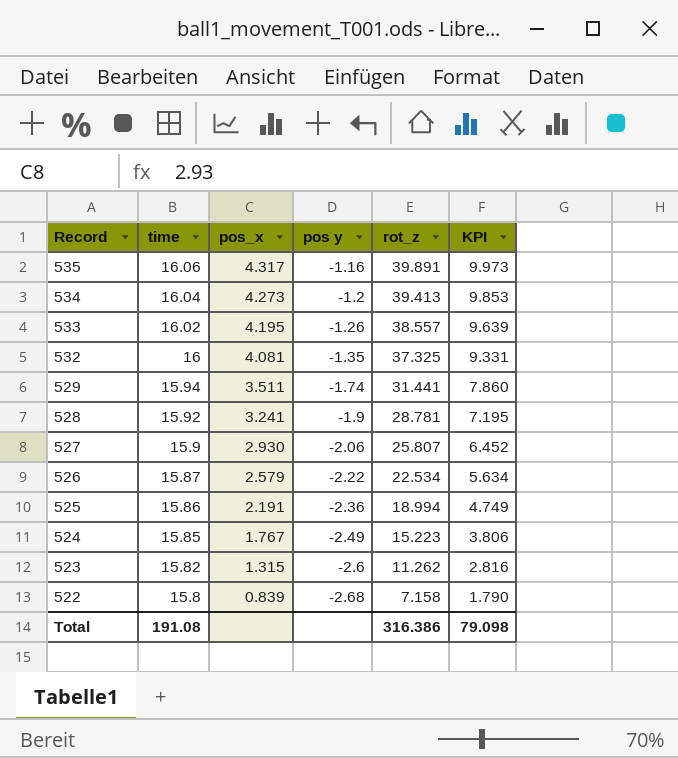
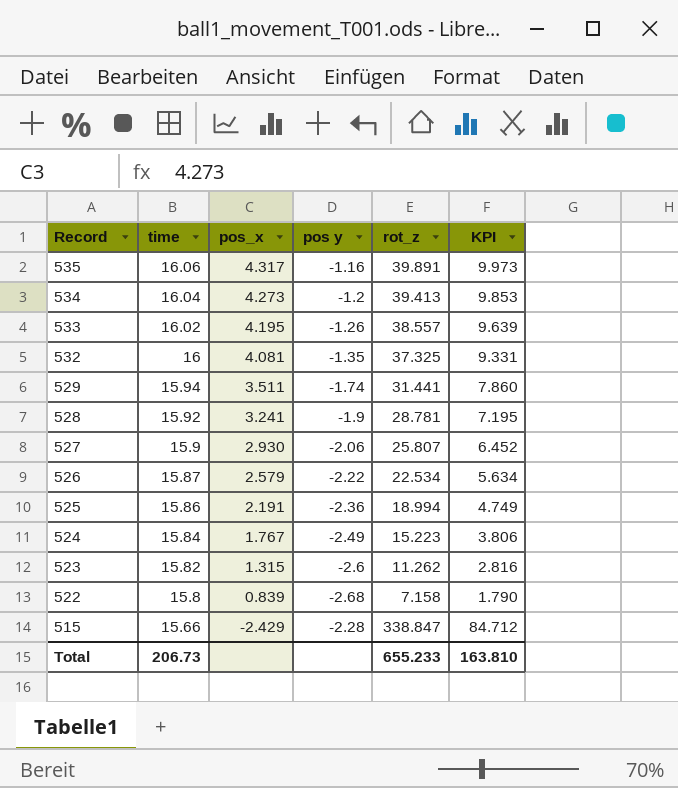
524 | time: 15.85 -> 15.84
row 515: none -> 15.66 | -2.429 | -2.28 | 338.847 | 84.712
Total | time: 191.08 -> 206.73
Total | rot_z: 316.386 -> 655.233
Total | KPI: 79.098 -> 163.810

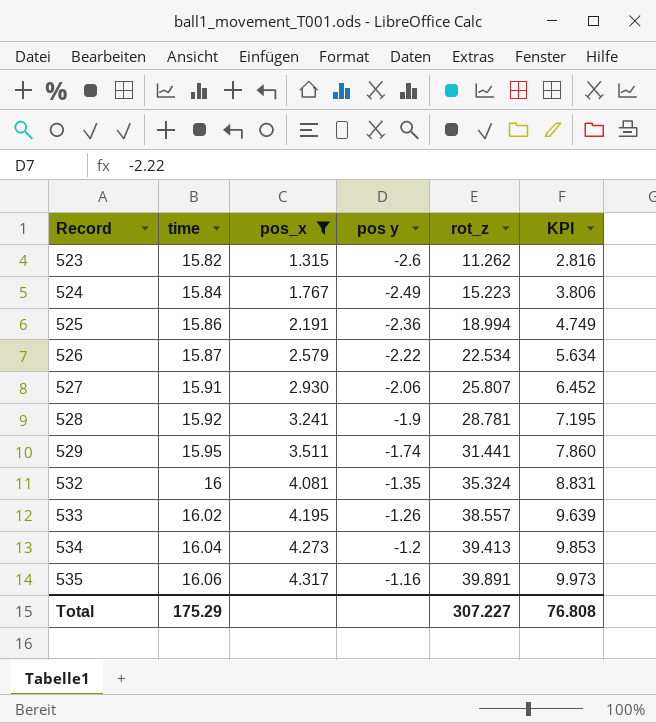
filter: none -> pos_x >= 1.315
row order: Record descending -> Record ascending
527 | time: 15.9 -> 15.91
529 | time: 15.94 -> 15.95
532 | rot_z: 37.325 -> 35.324
532 | KPI: 9.331 -> 8.831
Total | time: 206.73 -> 175.29
Total | rot_z: 655.233 -> 307.227
Total | KPI: 163.810 -> 76.808

